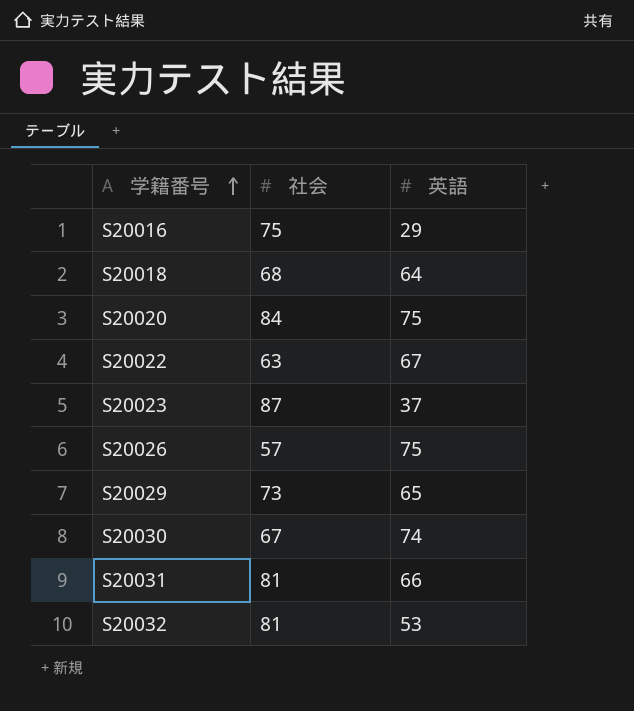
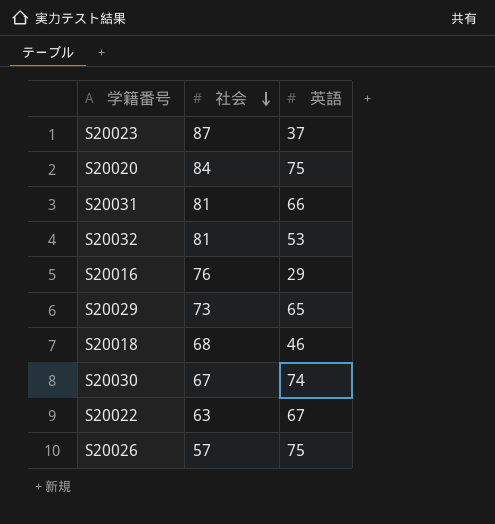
row order: 学籍番号 ascending -> 社会 descending
S20016 | 社会: 75 -> 76
S20018 | 英語: 64 -> 46

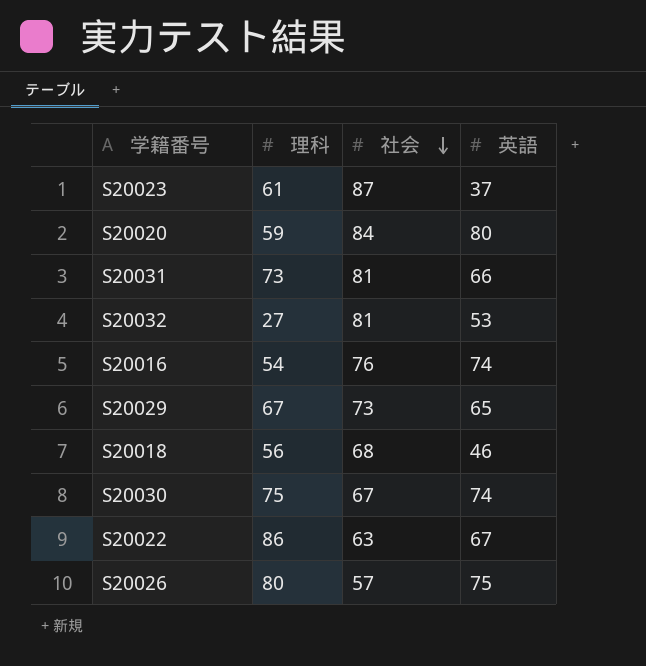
column 理科 | position: none -> 2
S20020 | 英語: 75 -> 80
S20016 | 英語: 29 -> 74

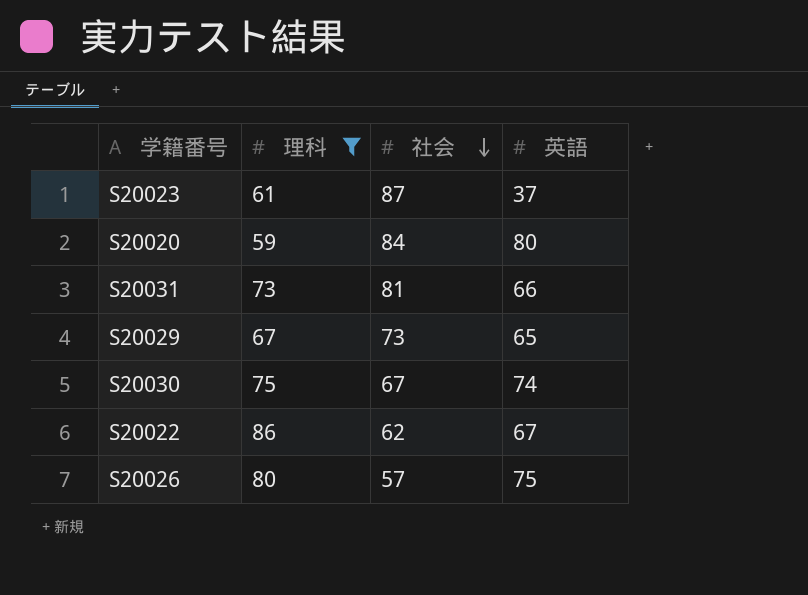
filter: none -> 理科 >= 59
S20022 | 社会: 63 -> 62

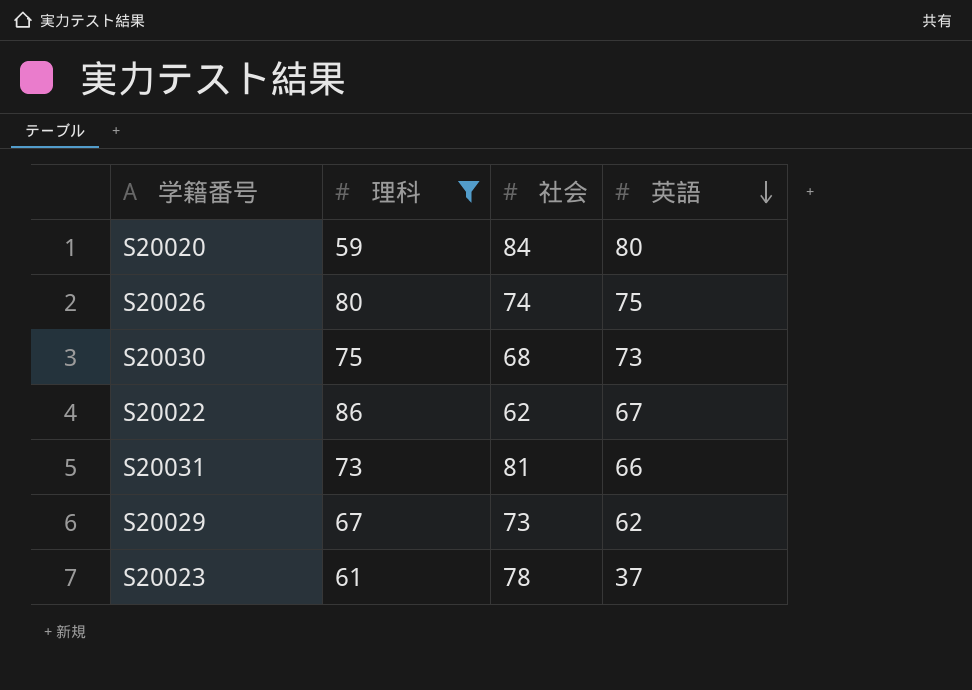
row order: 社会 descending -> 英語 descending
S20026 | 社会: 57 -> 74
S20030 | 社会: 67 -> 68
S20030 | 英語: 74 -> 73
S20029 | 英語: 65 -> 62
S20023 | 社会: 87 -> 78

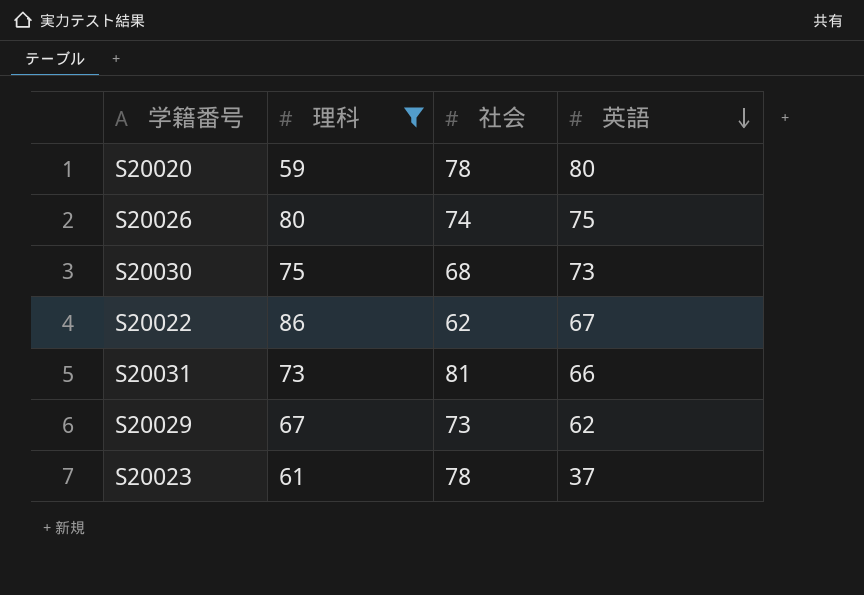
S20020 | 社会: 84 -> 78

